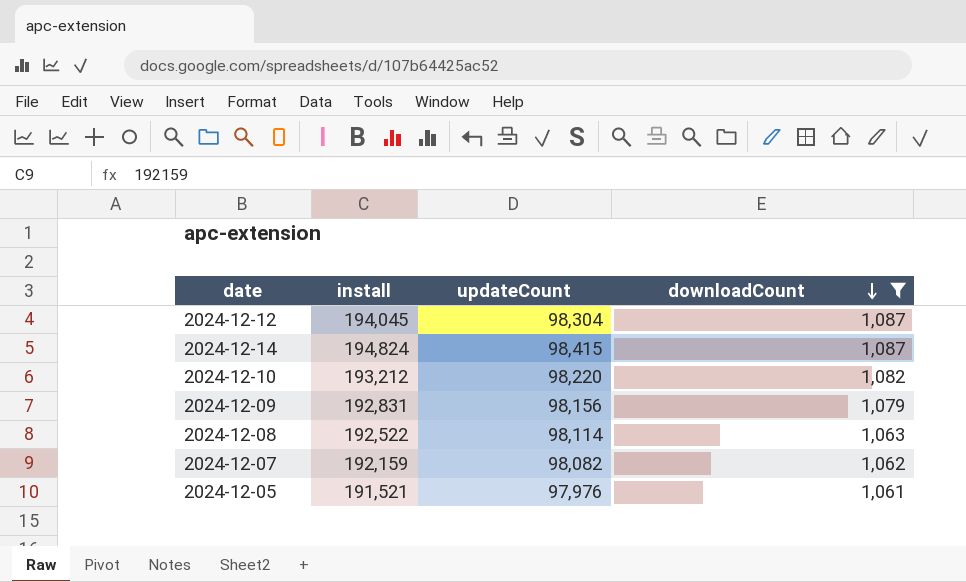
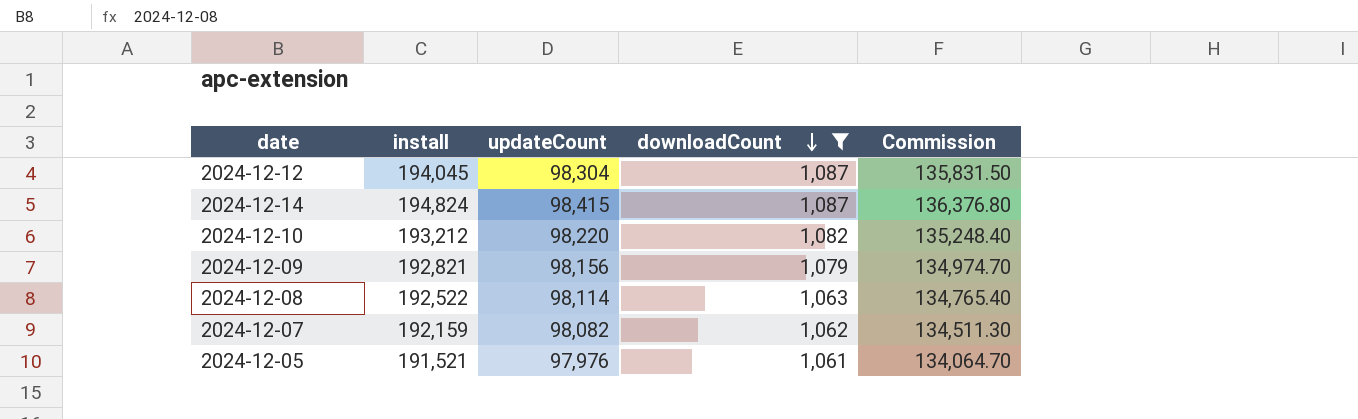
column Commission | formula: none -> [install] * 0.7
2024-12-09 | install: 192,831 -> 192,821

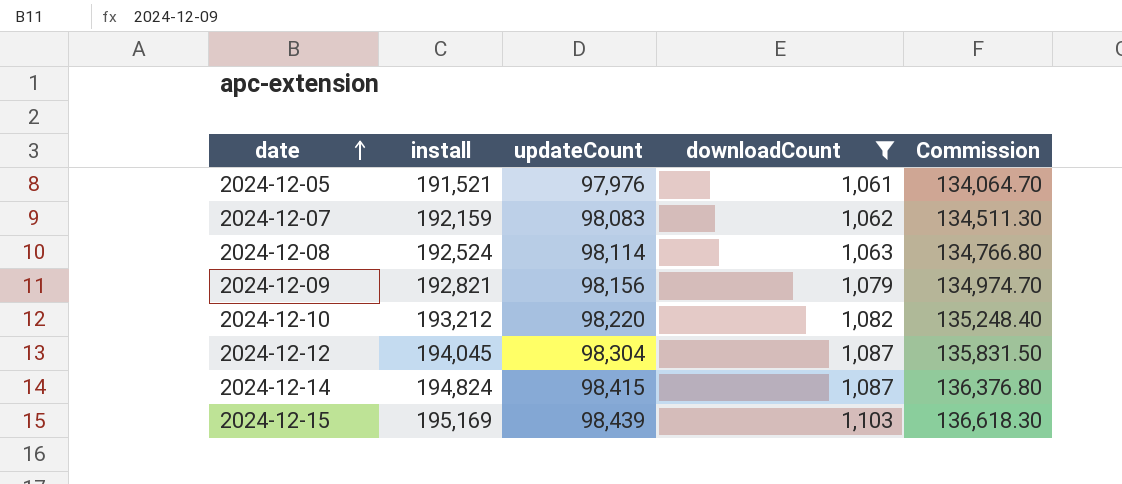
row order: downloadCount descending -> date ascending
2024-12-07 | updateCount: 98,082 -> 98,083
2024-12-08 | install: 192,522 -> 192,524
2024-12-08 | Commission: 134,765.40 -> 134,766.80
row 2024-12-15: none -> 195,169 | 98,439 | 1,103 | 136,618.30

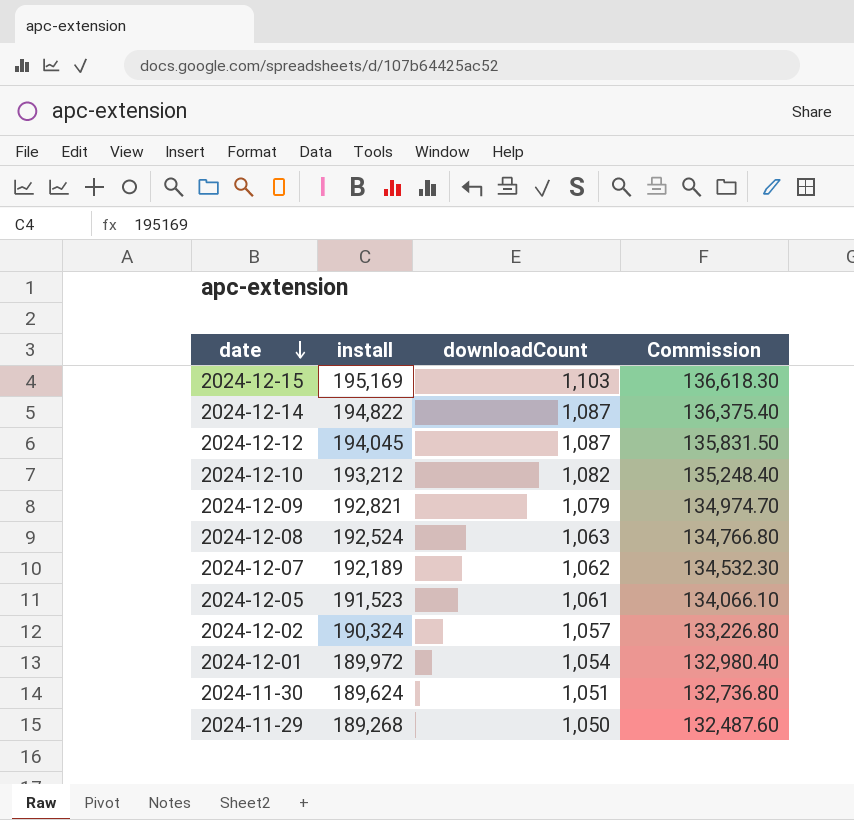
filter: downloadCount >= 1,061 -> none
row order: date ascending -> date descending
column updateCount | position: 3 -> none
2024-12-14 | install: 194,824 -> 194,822
2024-12-14 | Commission: 136,376.80 -> 136,375.40
2024-12-07 | install: 192,159 -> 192,189
2024-12-07 | Commission: 134,511.30 -> 134,532.30
2024-12-05 | install: 191,521 -> 191,523
2024-12-05 | Commission: 134,064.70 -> 134,066.10

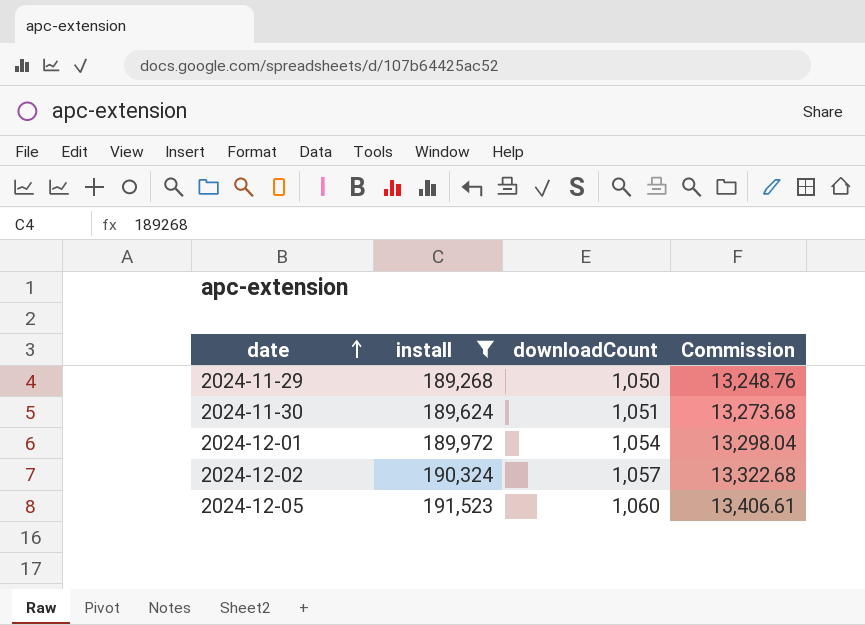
filter: none -> install <= 191,523
row order: date descending -> date ascending
column Commission | formula: [install] * 0.7 -> [install] * 0.07
2024-12-05 | downloadCount: 1,061 -> 1,060

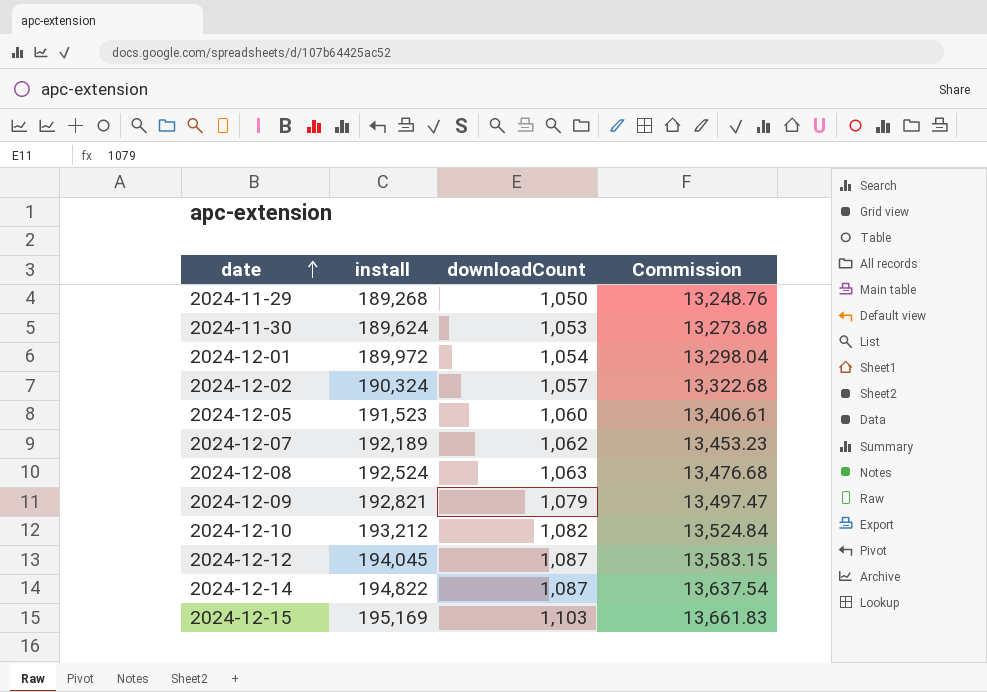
filter: install <= 191,523 -> none
2024-11-30 | downloadCount: 1,051 -> 1,053

